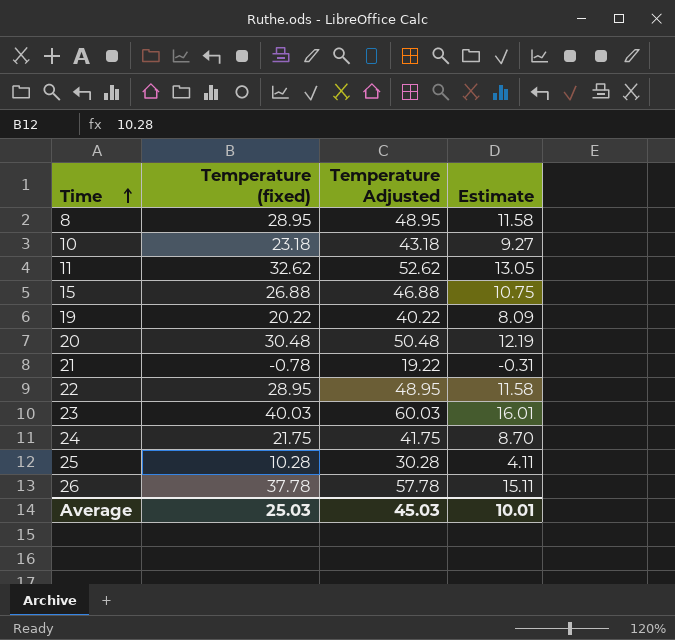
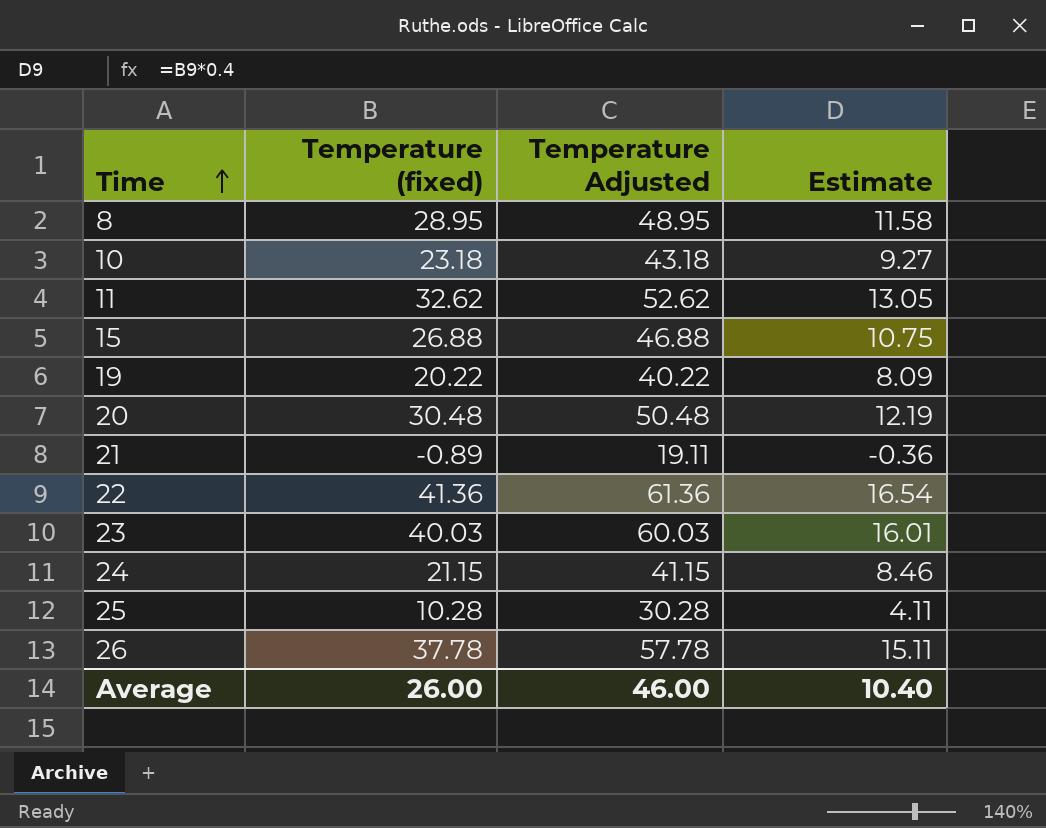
21 | Temperature (fixed): -0.78 -> -0.89
21 | Temperature Adjusted: 19.22 -> 19.11
21 | Estimate: -0.31 -> -0.36
22 | Temperature (fixed): 28.95 -> 41.36
22 | Temperature Adjusted: 48.95 -> 61.36
22 | Estimate: 11.58 -> 16.54
24 | Temperature (fixed): 21.75 -> 21.15
24 | Temperature Adjusted: 41.75 -> 41.15
24 | Estimate: 8.70 -> 8.46
Average | Temperature (fixed): 25.03 -> 26.00
Average | Temperature Adjusted: 45.03 -> 46.00
Average | Estimate: 10.01 -> 10.40

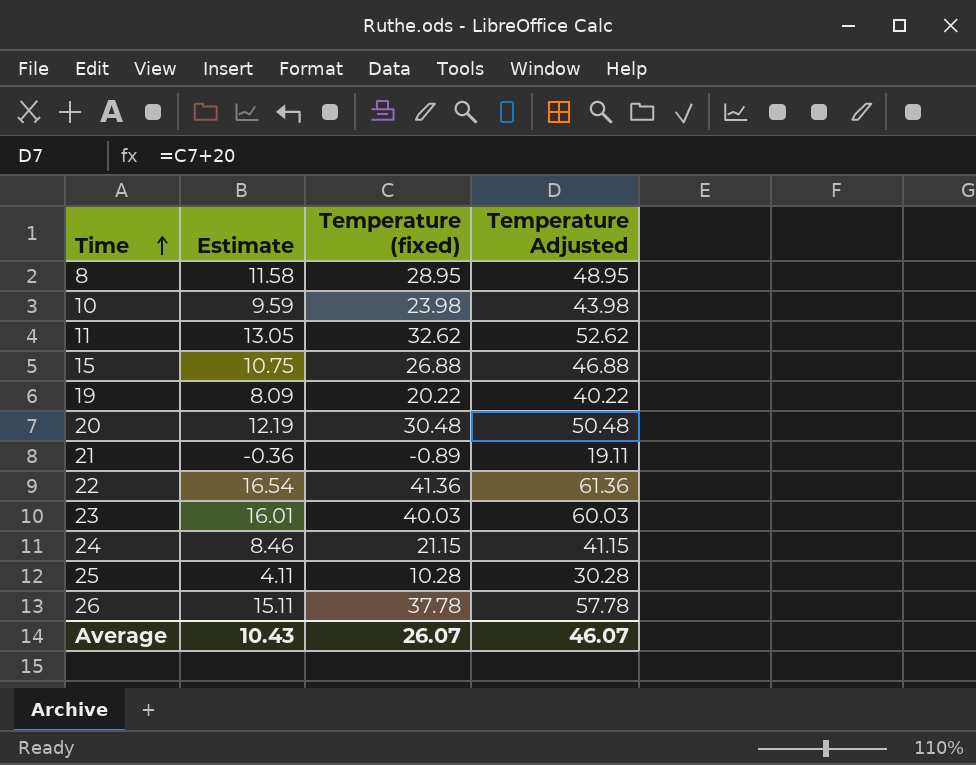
column Estimate | position: 4 -> 2
10 | Estimate: 9.27 -> 9.59
10 | Temperature (fixed): 23.18 -> 23.98
10 | Temperature Adjusted: 43.18 -> 43.98
Average | Estimate: 10.40 -> 10.43
Average | Temperature (fixed): 26.00 -> 26.07
Average | Temperature Adjusted: 46.00 -> 46.07

